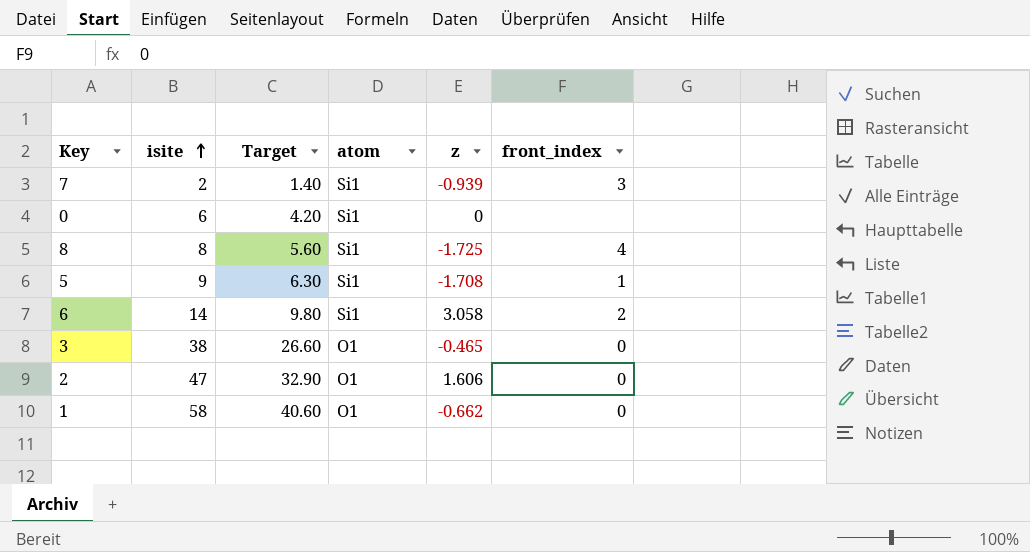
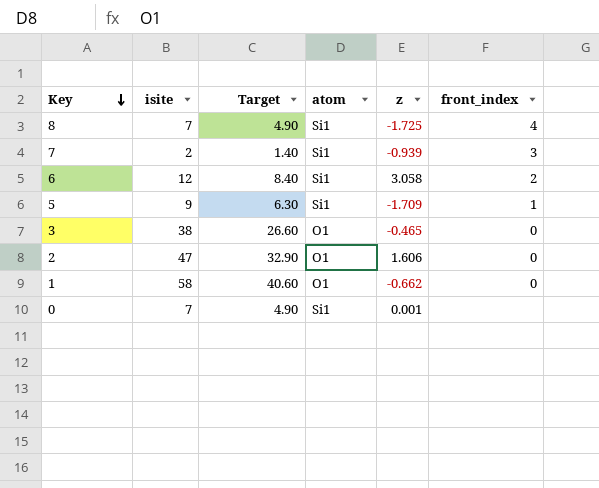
row order: isite ascending -> Key descending
8 | isite: 8 -> 7
8 | Target: 5.60 -> 4.90
6 | isite: 14 -> 12
6 | Target: 9.80 -> 8.40
5 | z: -1.708 -> -1.709
0 | isite: 6 -> 7
0 | Target: 4.20 -> 4.90
0 | z: 0 -> 0.001

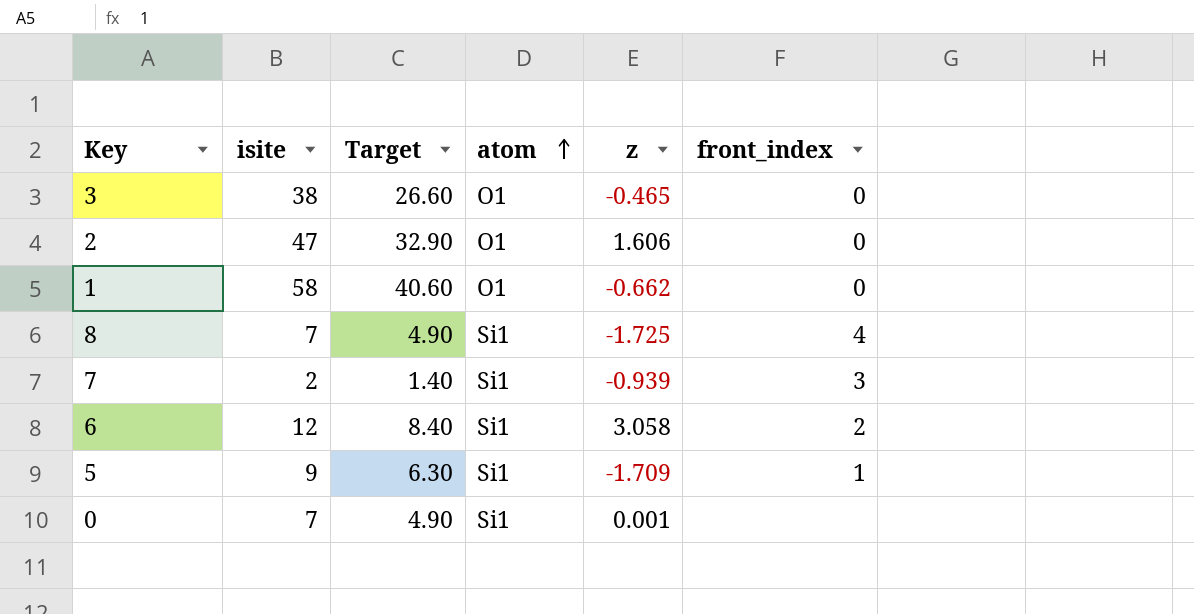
row order: Key descending -> atom ascending

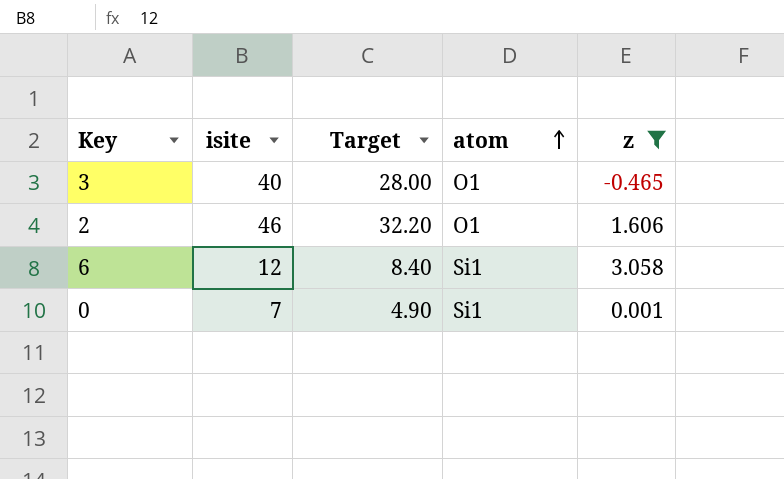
filter: none -> z >= -0.465
column front_index | position: 6 -> none
3 | isite: 38 -> 40
3 | Target: 26.60 -> 28.00
2 | isite: 47 -> 46
2 | Target: 32.90 -> 32.20

